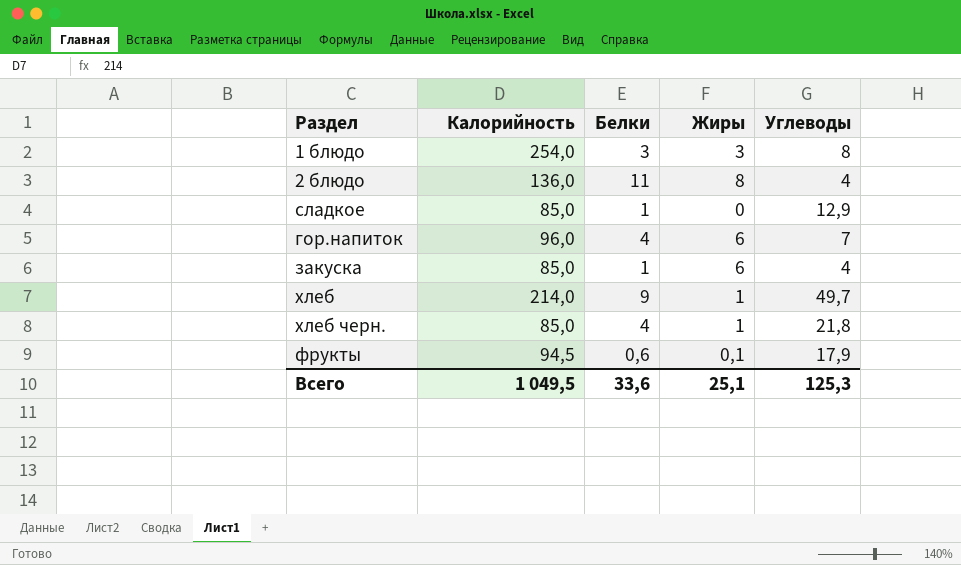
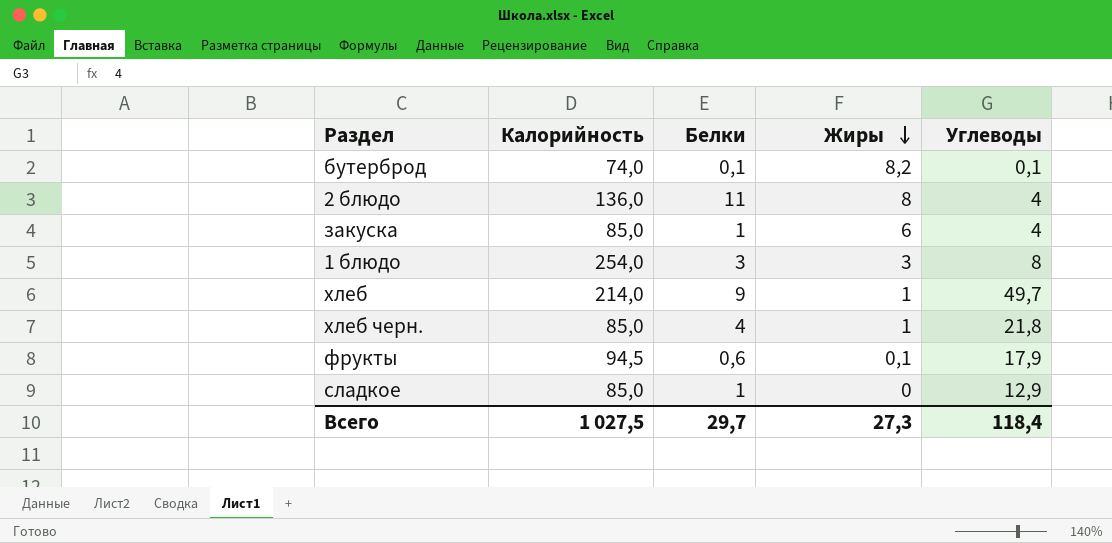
row order: none -> Жиры descending
row гор.напиток: 96,0 | 4 | 6 | 7 -> none
row бутерброд: none -> 74,0 | 0,1 | 8,2 | 0,1
Всего | Калорийность: 1 049,5 -> 1 027,5
Всего | Белки: 33,6 -> 29,7
Всего | Жиры: 25,1 -> 27,3
Всего | Углеводы: 125,3 -> 118,4

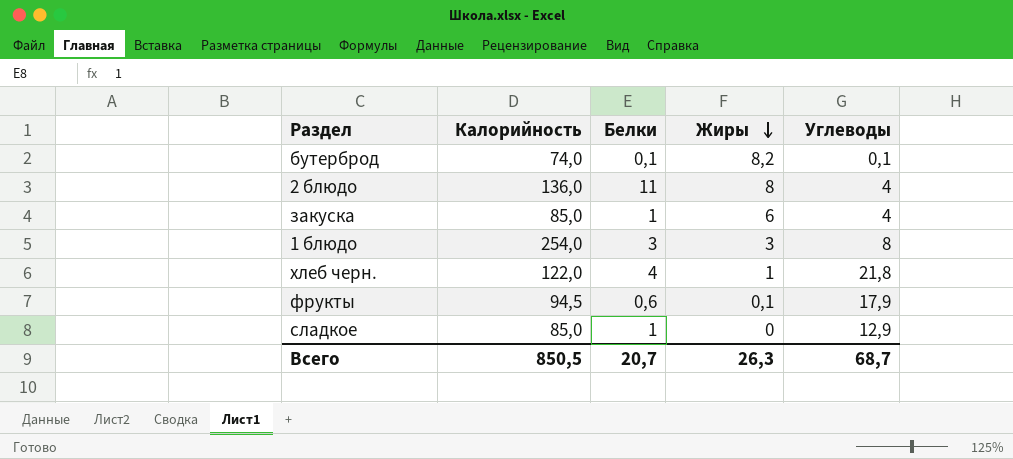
row хлеб: 214,0 | 9 | 1 | 49,7 -> none
хлеб черн. | Калорийность: 85,0 -> 122,0
Всего | Калорийность: 1 027,5 -> 850,5
Всего | Белки: 29,7 -> 20,7
Всего | Жиры: 27,3 -> 26,3
Всего | Углеводы: 118,4 -> 68,7

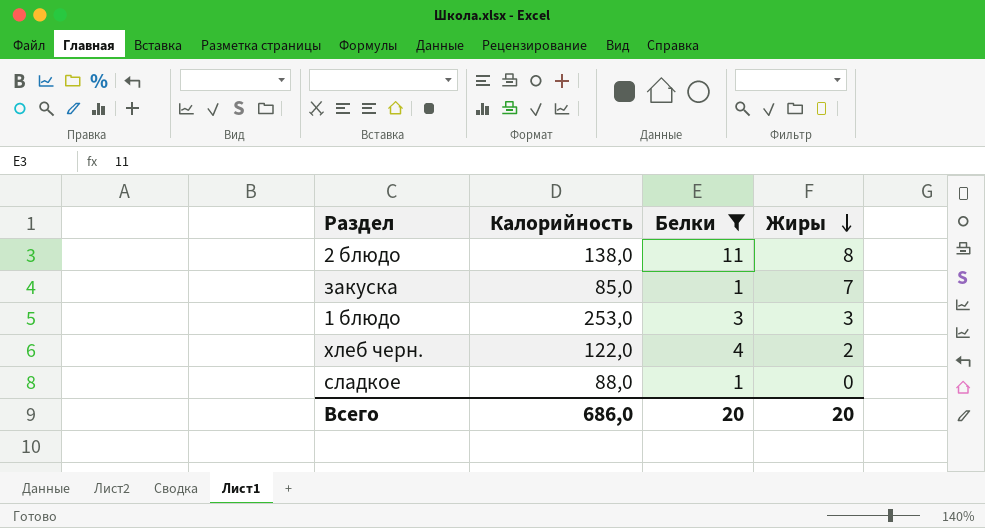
filter: none -> Белки >= 1
column Углеводы | position: 5 -> none
2 блюдо | Калорийность: 136,0 -> 138,0
закуска | Жиры: 6 -> 7
1 блюдо | Калорийность: 254,0 -> 253,0
хлеб черн. | Жиры: 1 -> 2
сладкое | Калорийность: 85,0 -> 88,0
Всего | Калорийность: 850,5 -> 686,0
Всего | Белки: 20,7 -> 20
Всего | Жиры: 26,3 -> 20

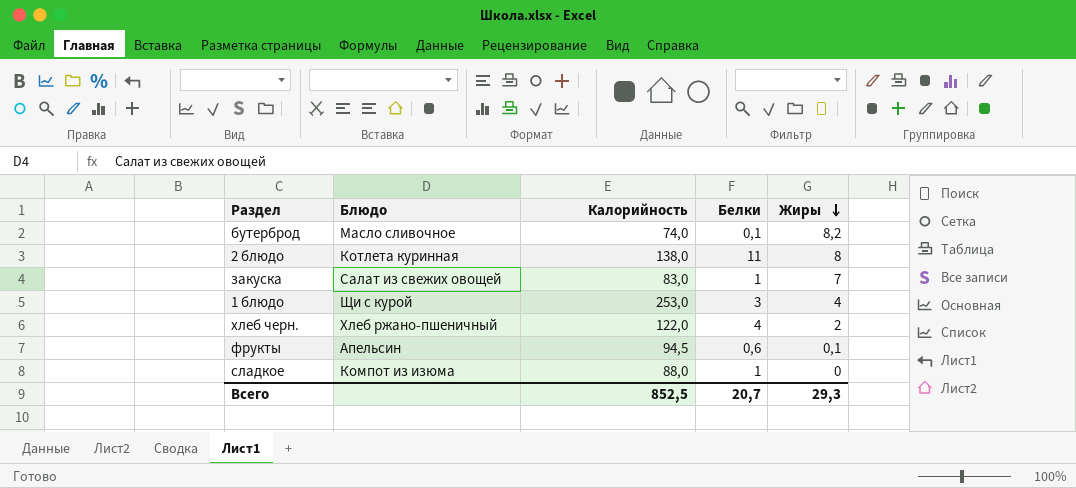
filter: Белки >= 1 -> none
column Блюдо | position: none -> 2
закуска | Калорийность: 85,0 -> 83,0
1 блюдо | Жиры: 3 -> 4
Всего | Калорийность: 686,0 -> 852,5
Всего | Белки: 20 -> 20,7
Всего | Жиры: 20 -> 29,3

